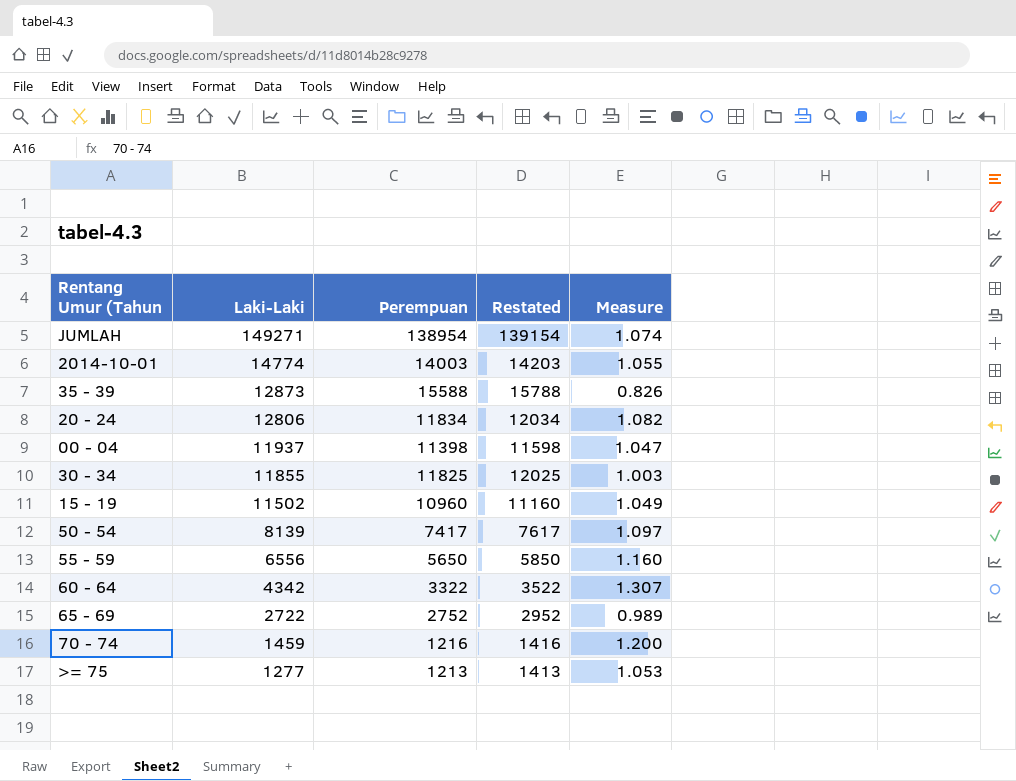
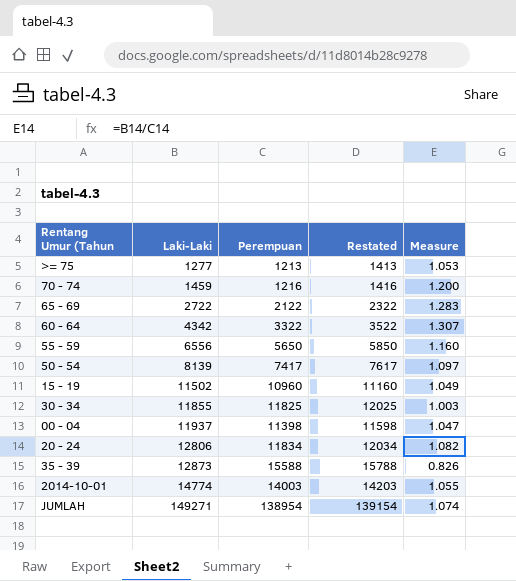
row order: Laki-Laki descending -> Laki-Laki ascending
65 - 69 | Perempuan: 2752 -> 2122
65 - 69 | Restated: 2952 -> 2322
65 - 69 | Measure: 0.989 -> 1.283

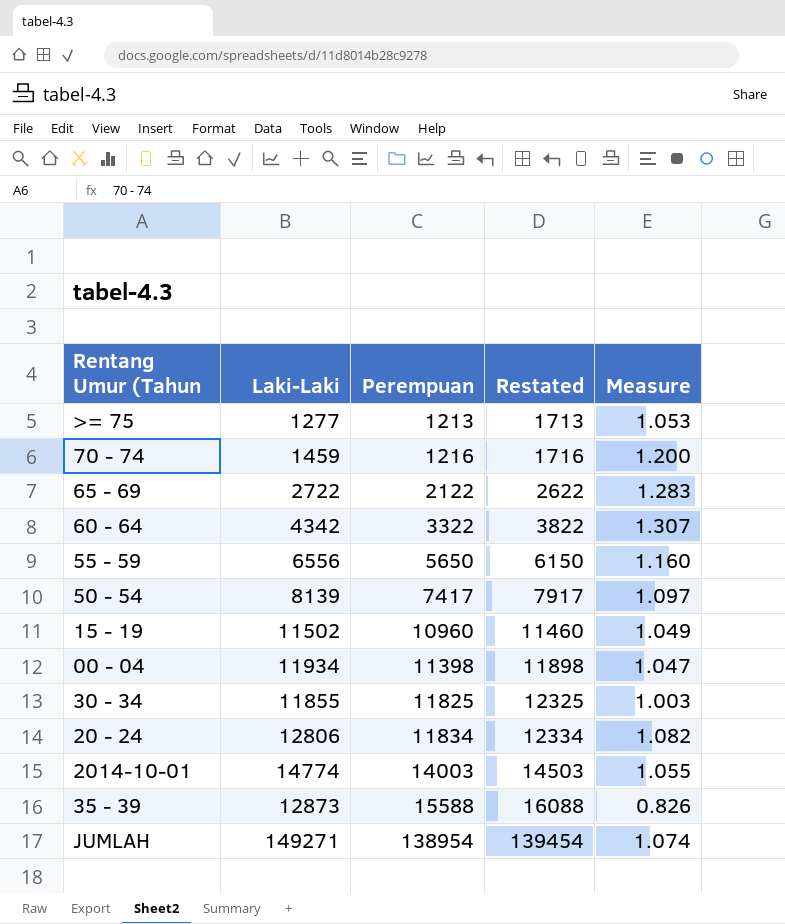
row order: Laki-Laki ascending -> Perempuan ascending
column Restated | formula: [Perempuan] + 200 -> [Perempuan] + 500
00 - 04 | Laki-Laki: 11937 -> 11934

